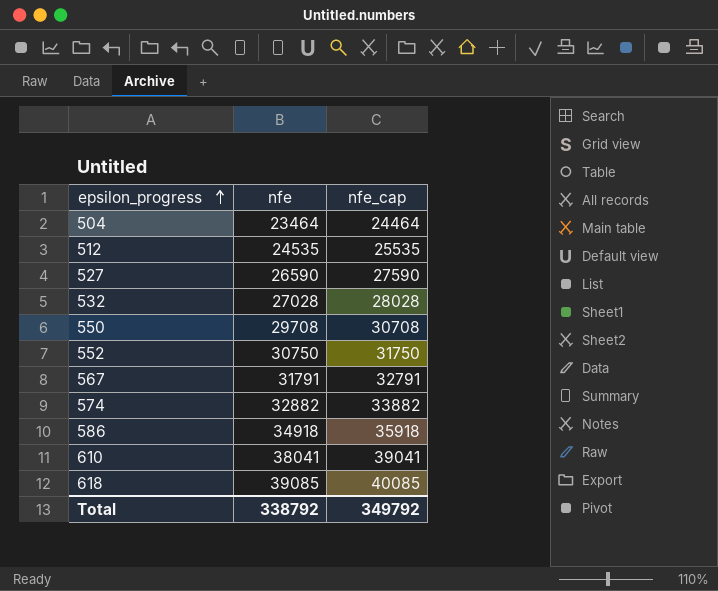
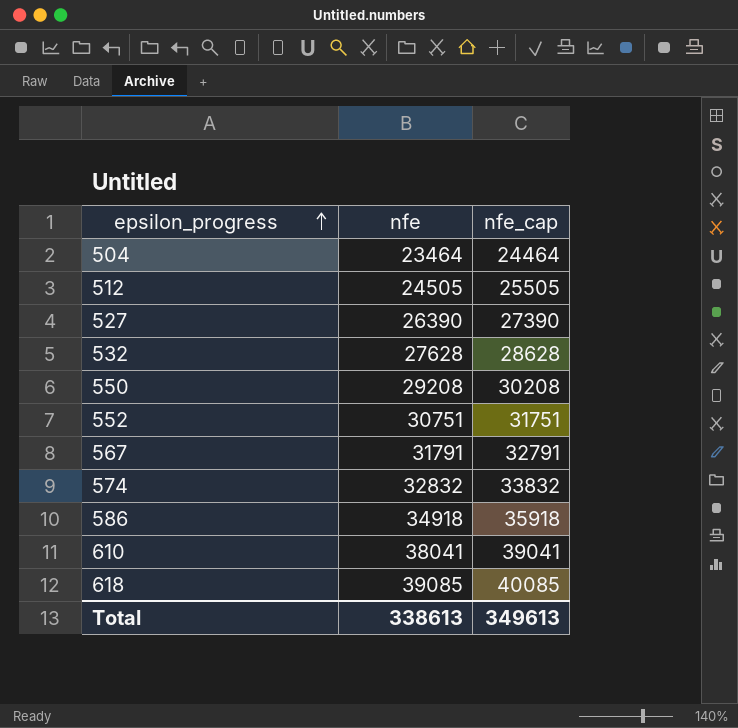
512 | nfe: 24535 -> 24505
512 | nfe_cap: 25535 -> 25505
527 | nfe: 26590 -> 26390
527 | nfe_cap: 27590 -> 27390
532 | nfe: 27028 -> 27628
532 | nfe_cap: 28028 -> 28628
550 | nfe: 29708 -> 29208
550 | nfe_cap: 30708 -> 30208
552 | nfe: 30750 -> 30751
552 | nfe_cap: 31750 -> 31751
574 | nfe: 32882 -> 32832
574 | nfe_cap: 33882 -> 33832
Total | nfe: 338792 -> 338613
Total | nfe_cap: 349792 -> 349613

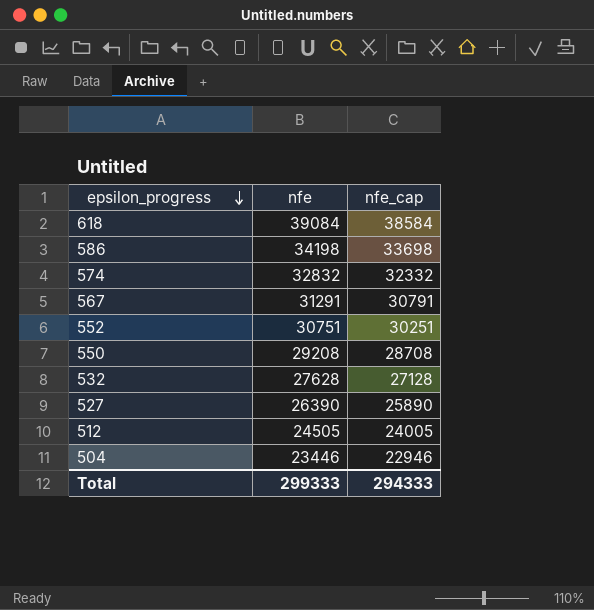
row order: epsilon_progress ascending -> epsilon_progress descending
column nfe_cap | formula: [nfe] + 1000 -> [nfe] - 500
row 610: 38041 | 39041 -> none
618 | nfe: 39085 -> 39084
586 | nfe: 34918 -> 34198
567 | nfe: 31791 -> 31291
504 | nfe: 23464 -> 23446
Total | nfe: 338613 -> 299333
Total | nfe_cap: 349613 -> 294333

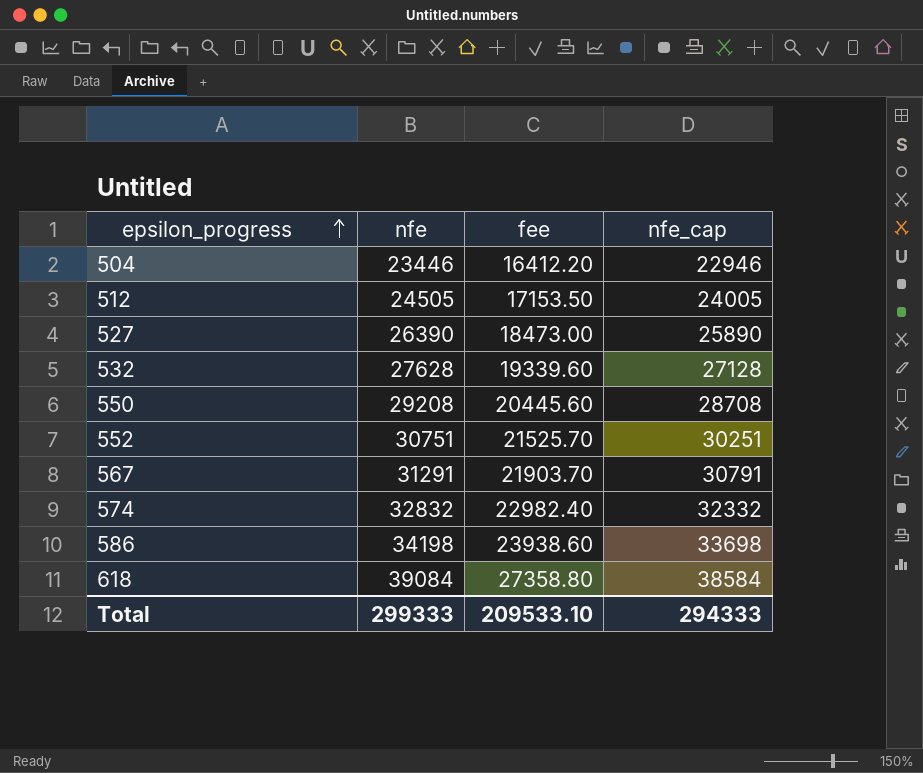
row order: epsilon_progress descending -> epsilon_progress ascending
column fee | formula: none -> [nfe] * 0.7

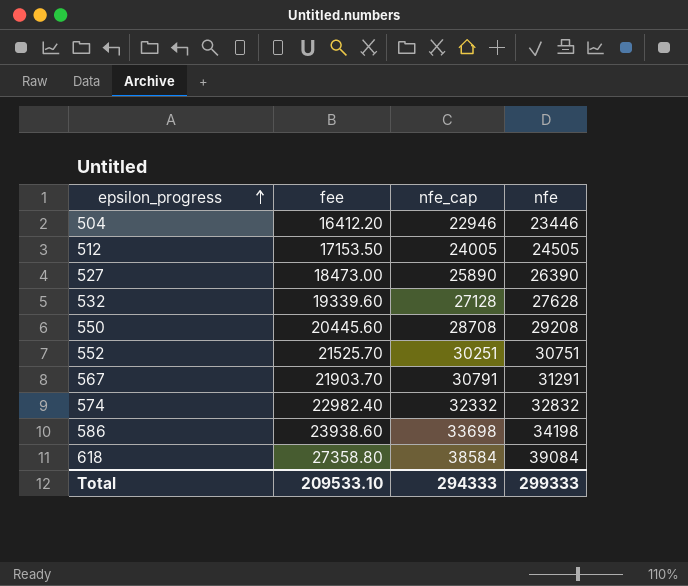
column nfe | position: 2 -> 4

